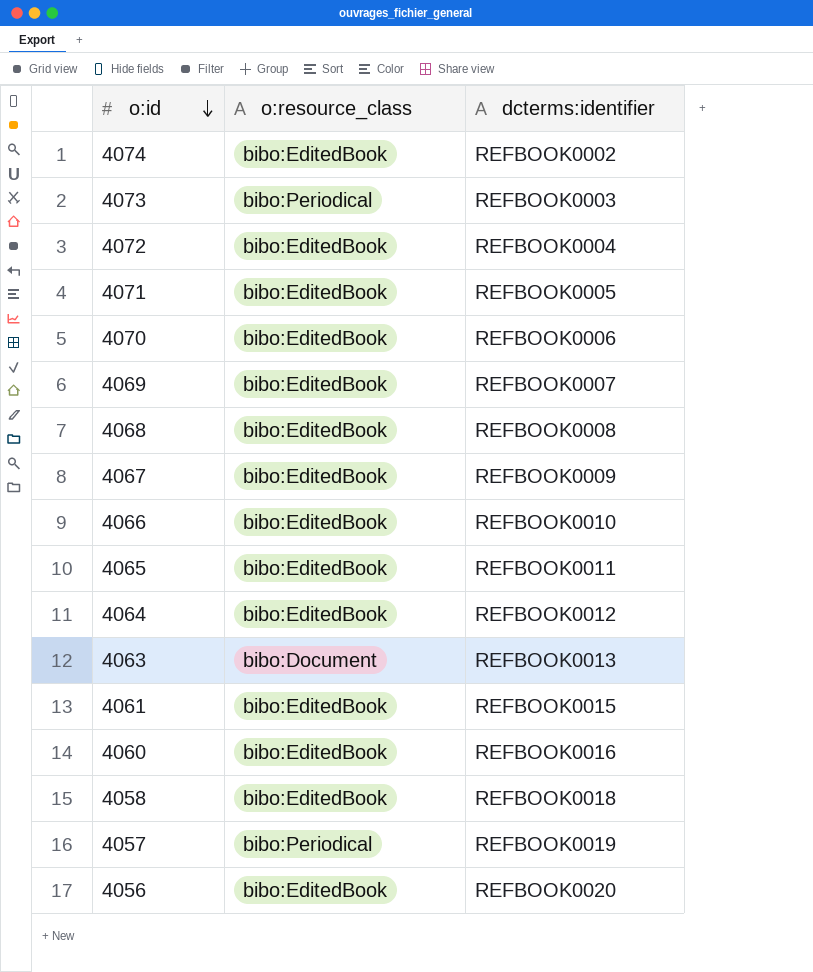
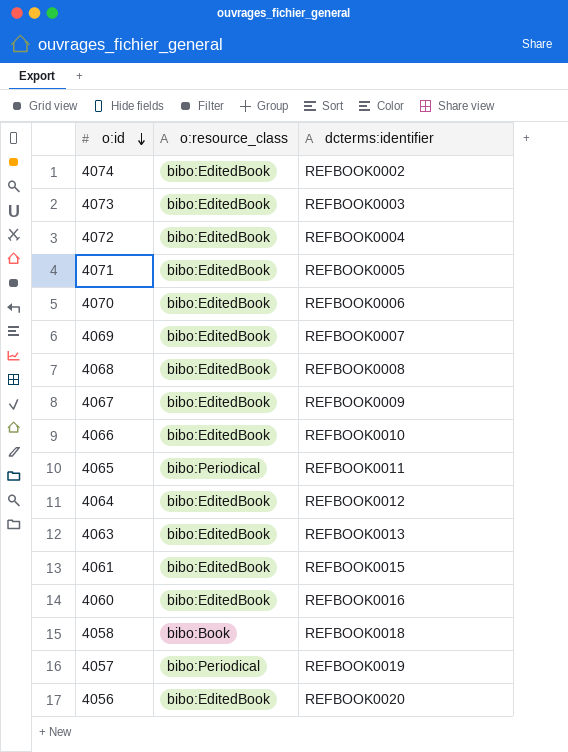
4073 | o:resource_class: bibo:Periodical -> bibo:EditedBook
4065 | o:resource_class: bibo:EditedBook -> bibo:Periodical
4063 | o:resource_class: bibo:Document -> bibo:EditedBook
4058 | o:resource_class: bibo:EditedBook -> bibo:Book

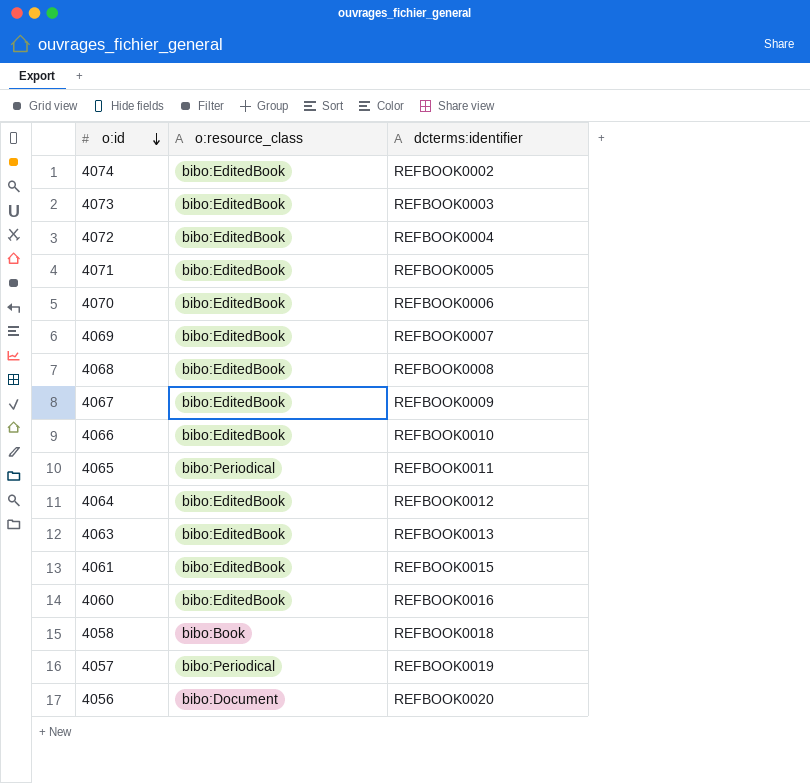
4056 | o:resource_class: bibo:EditedBook -> bibo:Document

